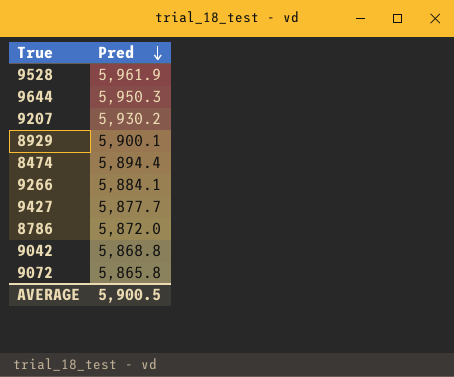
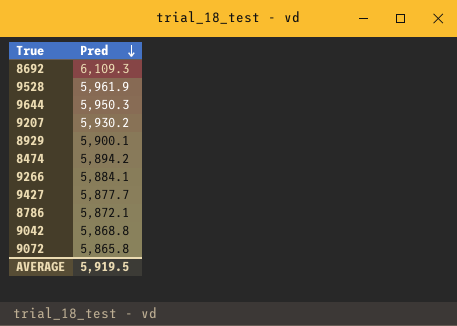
row 8692: none -> 6,109.3
8474 | Pred: 5,894.4 -> 5,894.2
8786 | Pred: 5,872.0 -> 5,872.1
AVERAGE | Pred: 5,900.5 -> 5,919.5

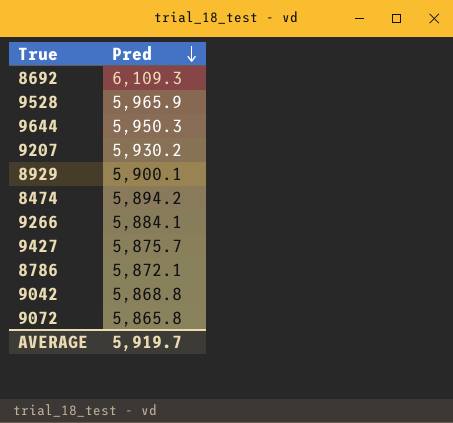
9528 | Pred: 5,961.9 -> 5,965.9
9427 | Pred: 5,877.7 -> 5,875.7
AVERAGE | Pred: 5,919.5 -> 5,919.7

